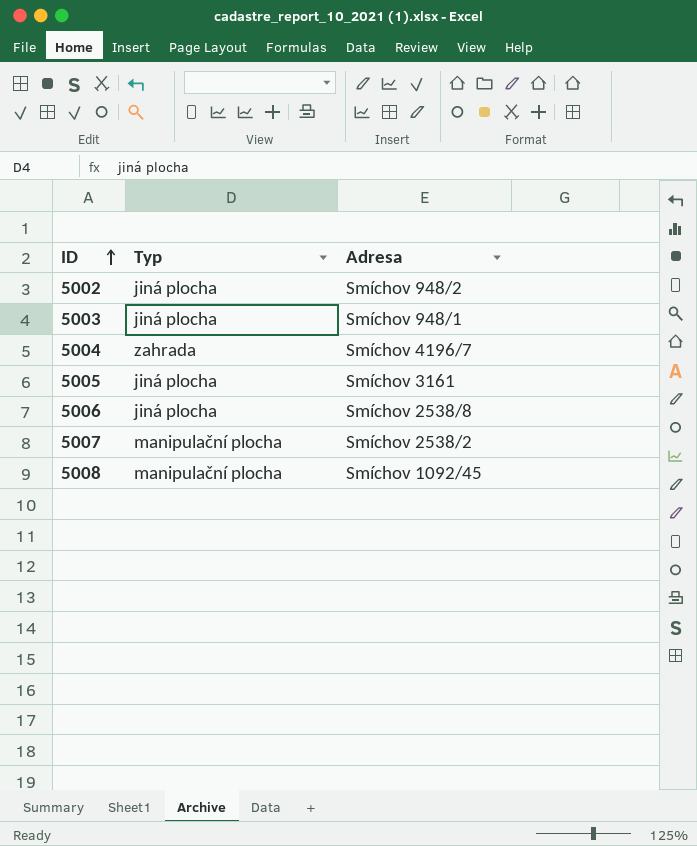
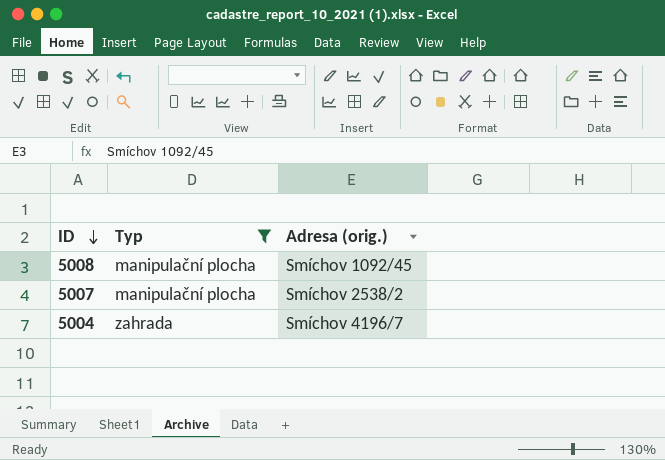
filter: none -> Typ != jiná plocha
row order: ID ascending -> ID descending
column name: Adresa -> Adresa (orig.)

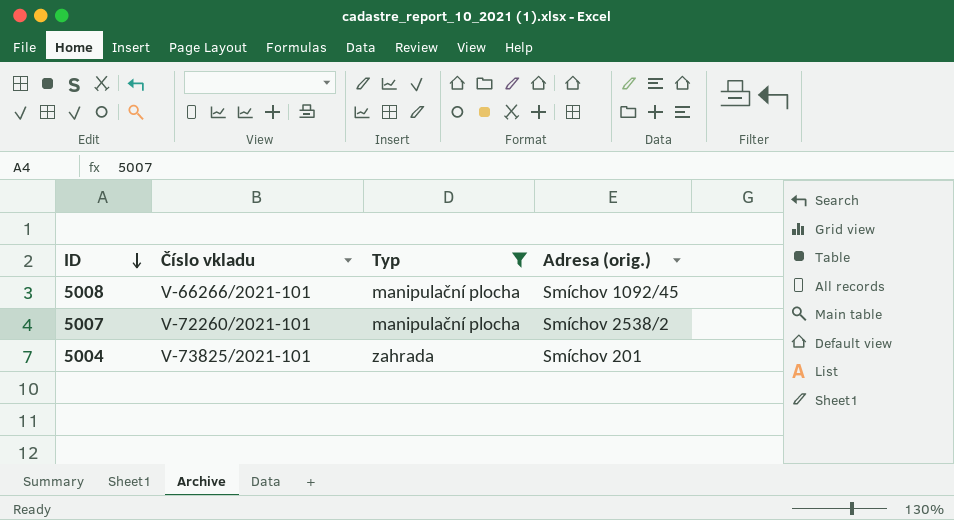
column Číslo vkladu | position: none -> 2
5004 | Adresa (orig.): Smíchov 4196/7 -> Smíchov 201

